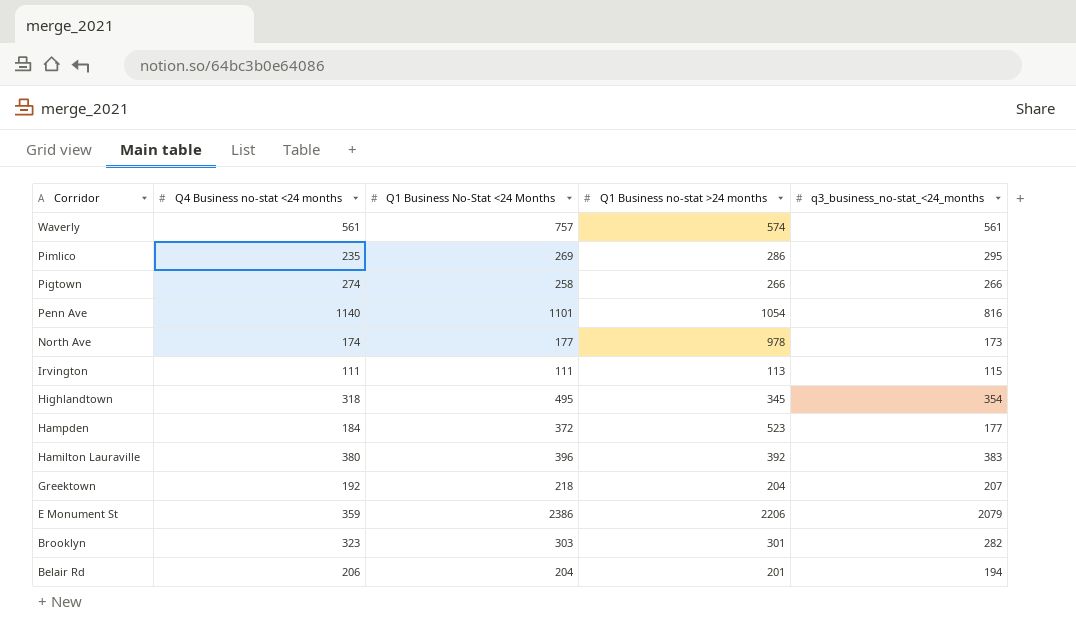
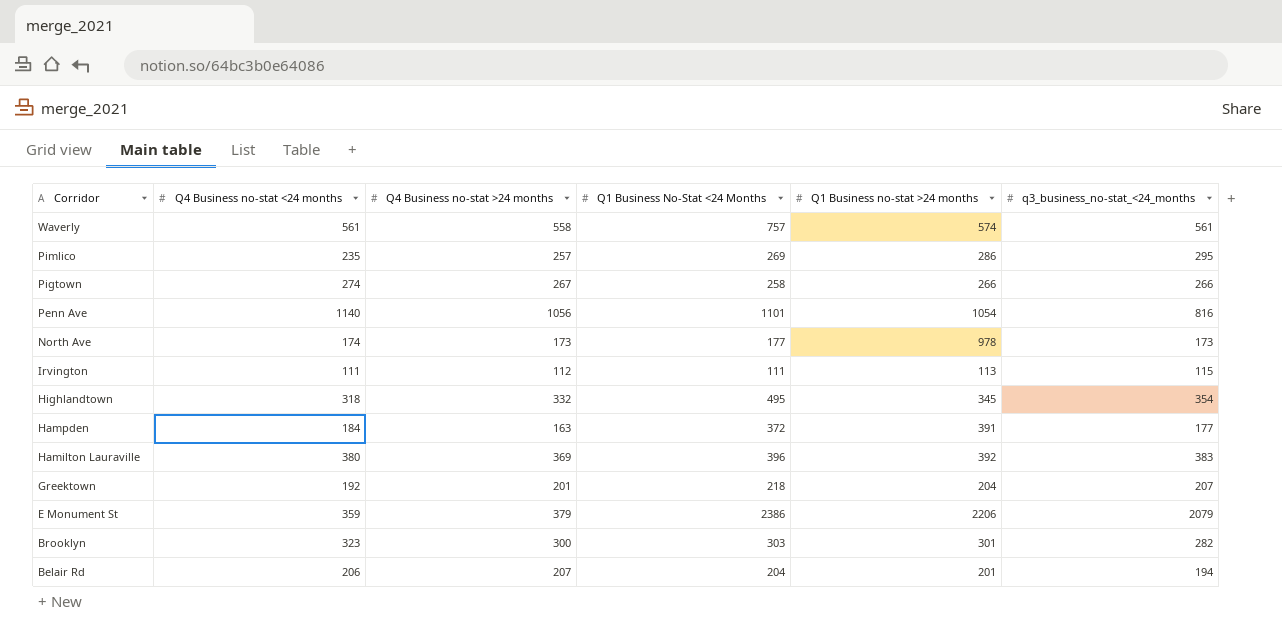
column Q4 Business no-stat >24 months | position: none -> 3
Hampden | Q1 Business no-stat >24 months: 523 -> 391

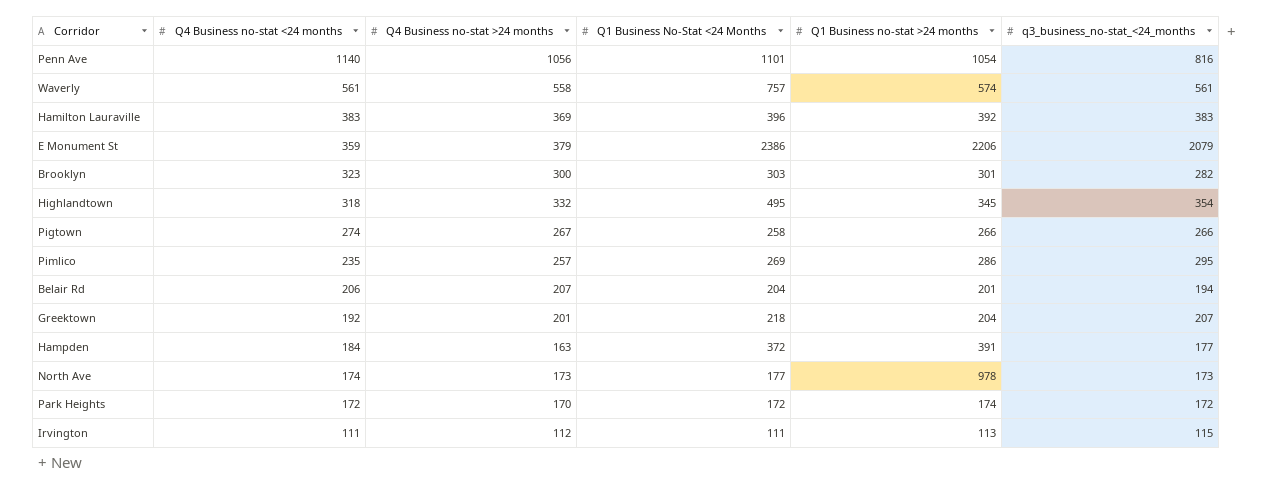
row order: Corridor descending -> Q4 Business no-stat <24 months descending
Hamilton Lauraville | Q4 Business no-stat <24 months: 380 -> 383
row Park Heights: none -> 172 | 170 | 172 | 174 | 172

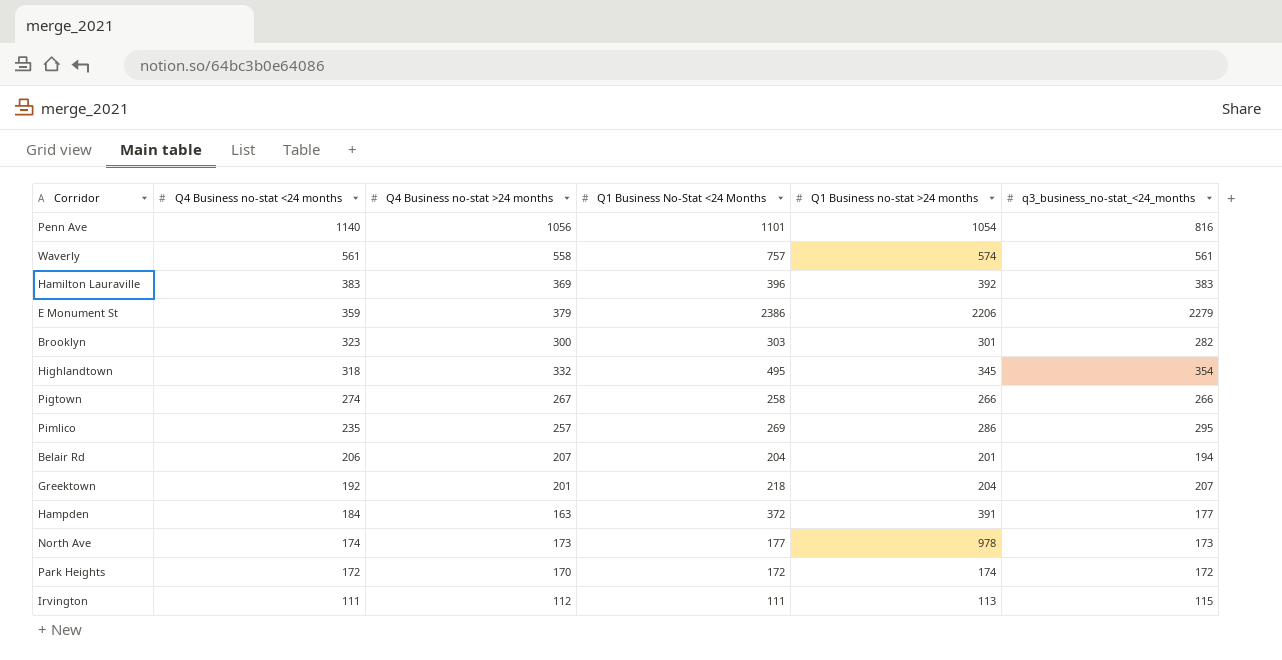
E Monument St | q3_business_no-stat_<24_months: 2079 -> 2279

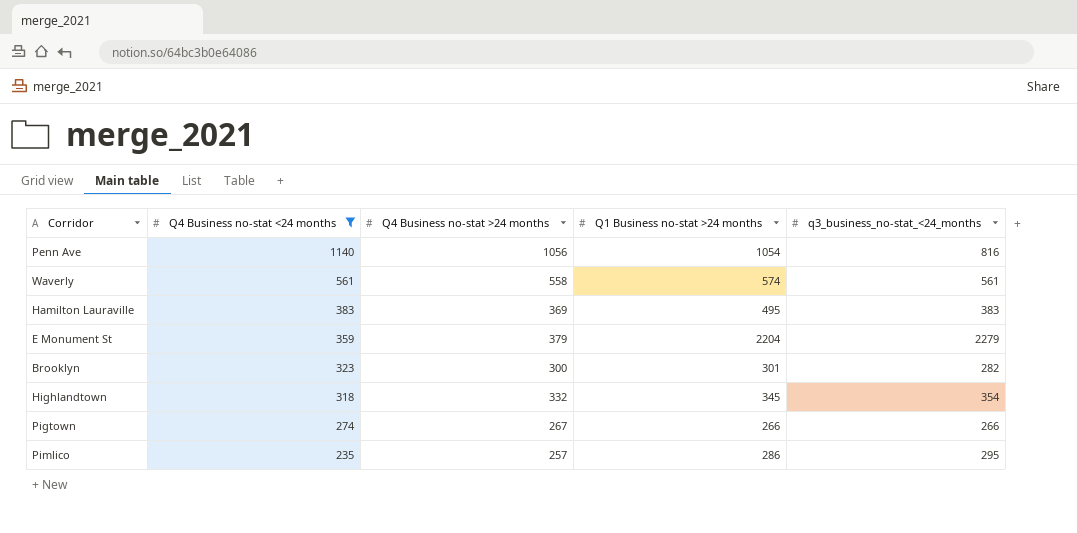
filter: none -> Q4 Business no-stat <24 months >= 235
column Q1 Business No-Stat <24 Months | position: 4 -> none
Hamilton Lauraville | Q1 Business no-stat >24 months: 392 -> 495
E Monument St | Q1 Business no-stat >24 months: 2206 -> 2204

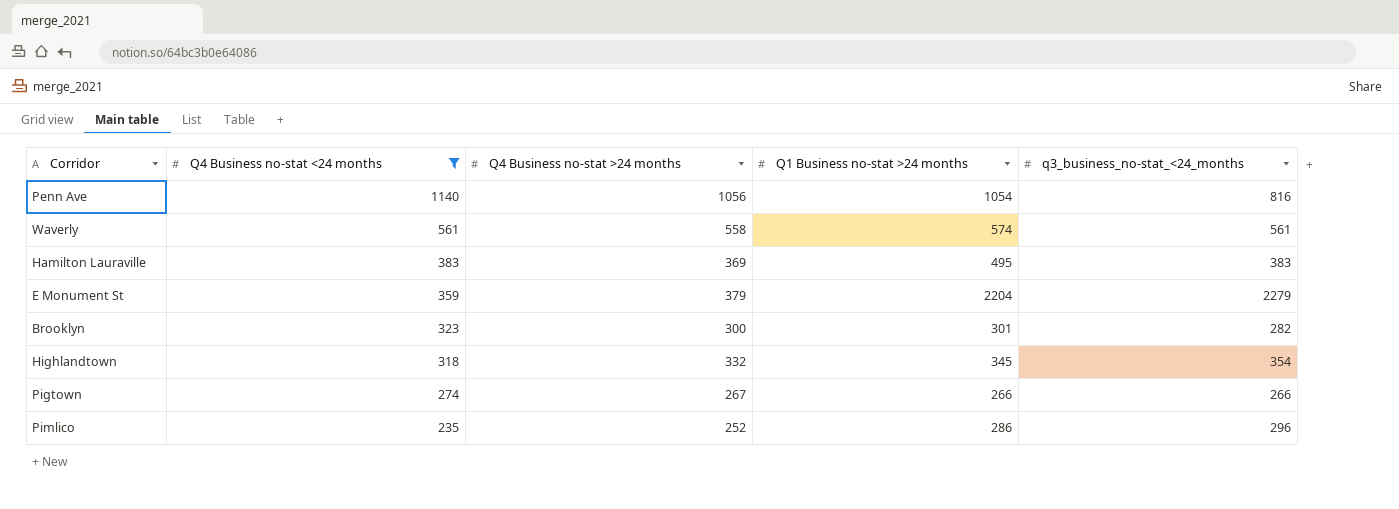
Pimlico | Q4 Business no-stat >24 months: 257 -> 252
Pimlico | q3_business_no-stat_<24_months: 295 -> 296

